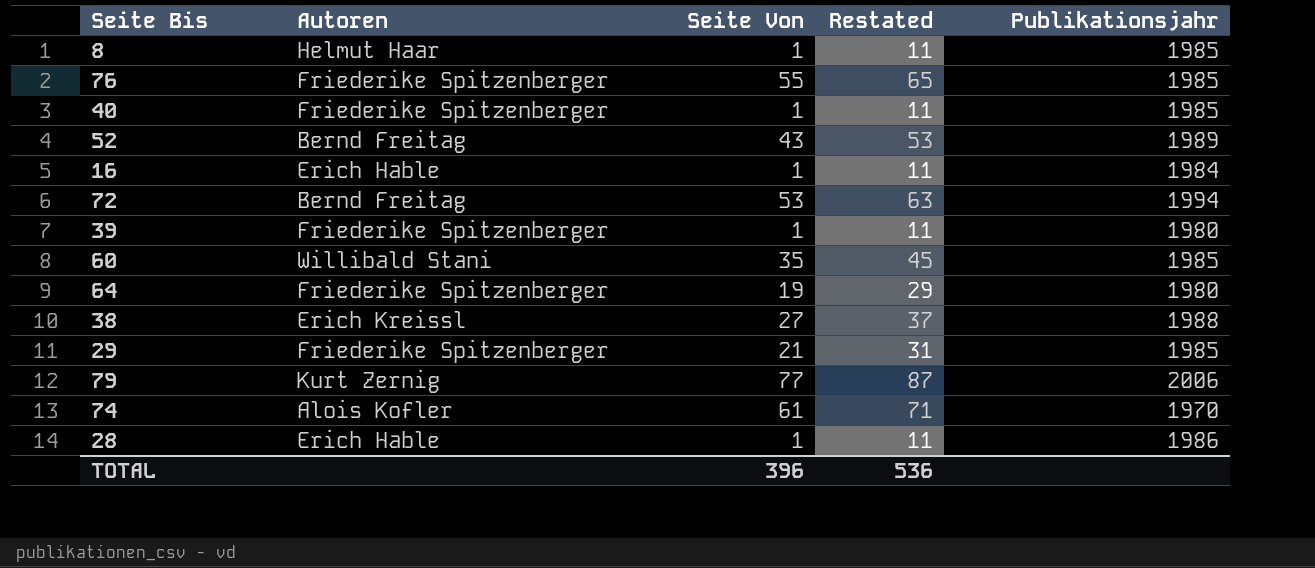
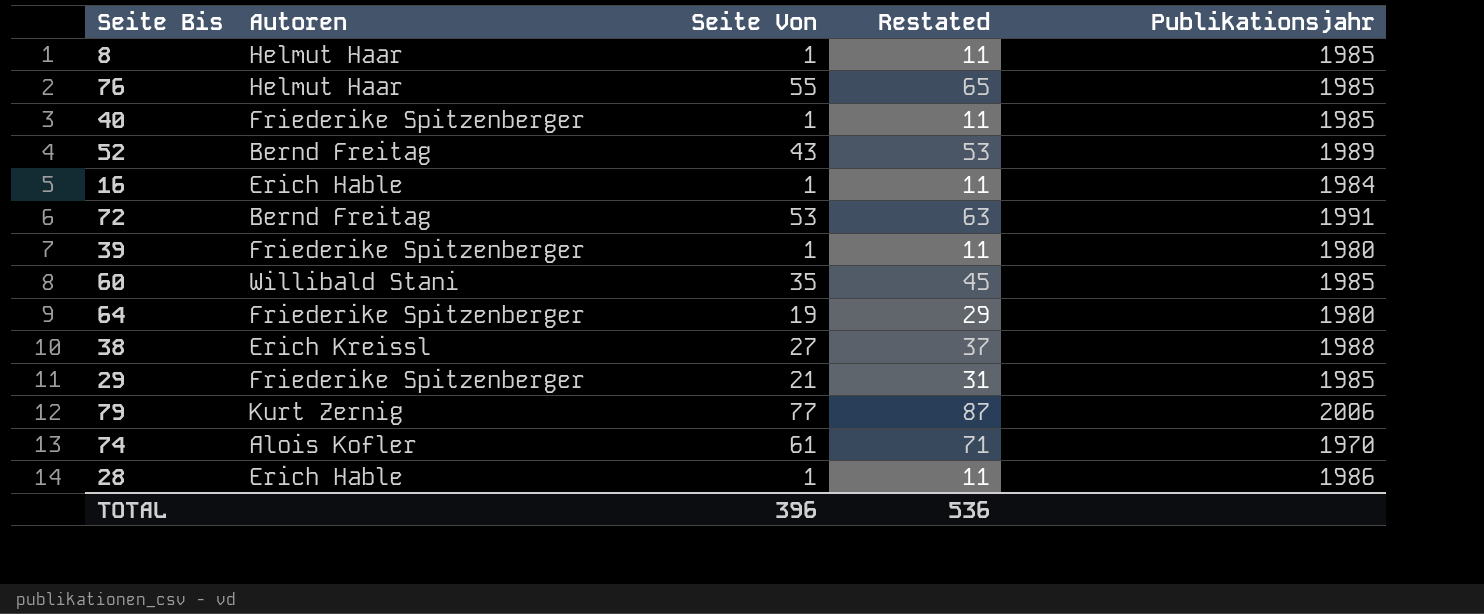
76 | Autoren: Friederike Spitzenberger -> Helmut Haar
72 | Publikationsjahr: 1994 -> 1991

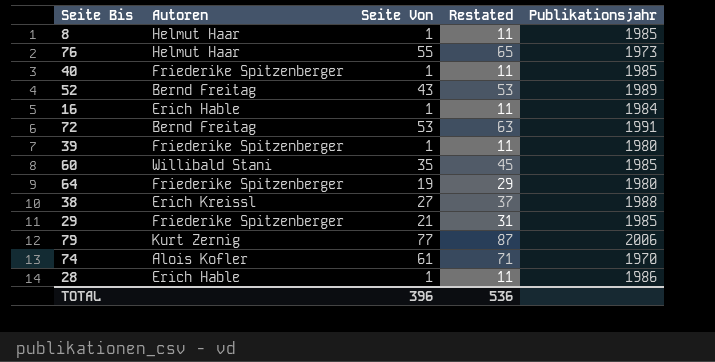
76 | Publikationsjahr: 1985 -> 1973

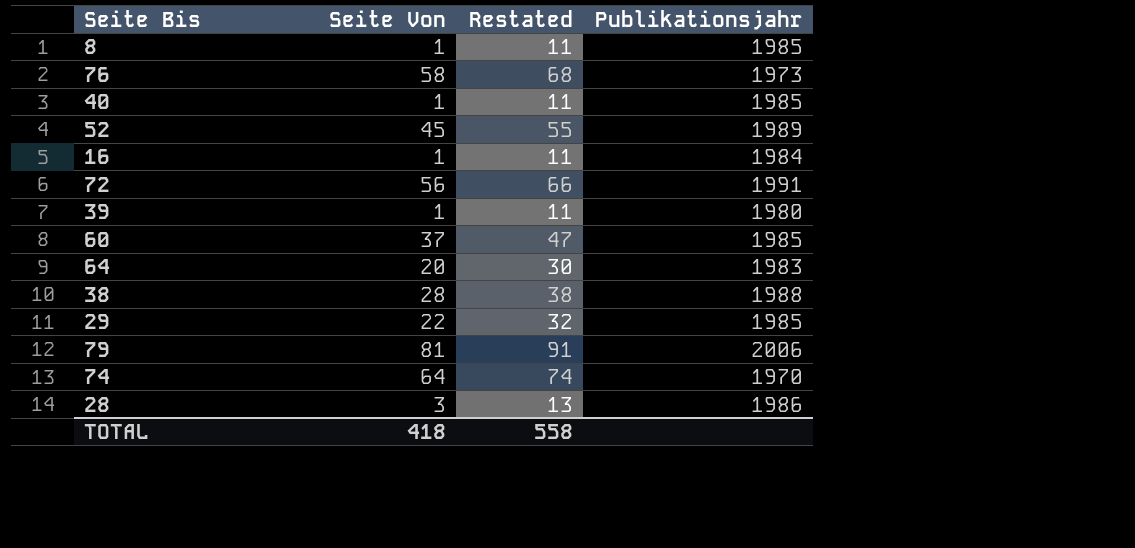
column Autoren | position: 2 -> none
76 | Seite Von: 55 -> 58
76 | Restated: 65 -> 68
52 | Seite Von: 43 -> 45
52 | Restated: 53 -> 55
72 | Seite Von: 53 -> 56
72 | Restated: 63 -> 66
60 | Seite Von: 35 -> 37
60 | Restated: 45 -> 47
64 | Seite Von: 19 -> 20
64 | Restated: 29 -> 30
64 | Publikationsjahr: 1980 -> 1983
38 | Seite Von: 27 -> 28
38 | Restated: 37 -> 38
29 | Seite Von: 21 -> 22
29 | Restated: 31 -> 32
79 | Seite Von: 77 -> 81
79 | Restated: 87 -> 91
74 | Seite Von: 61 -> 64
74 | Restated: 71 -> 74
28 | Seite Von: 1 -> 3
28 | Restated: 11 -> 13
TOTAL | Seite Von: 396 -> 418
TOTAL | Restated: 536 -> 558

